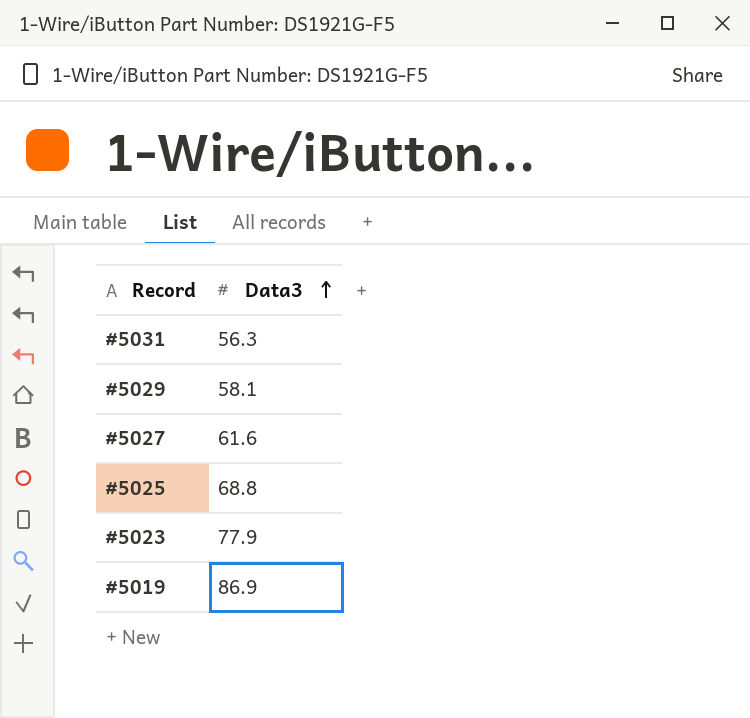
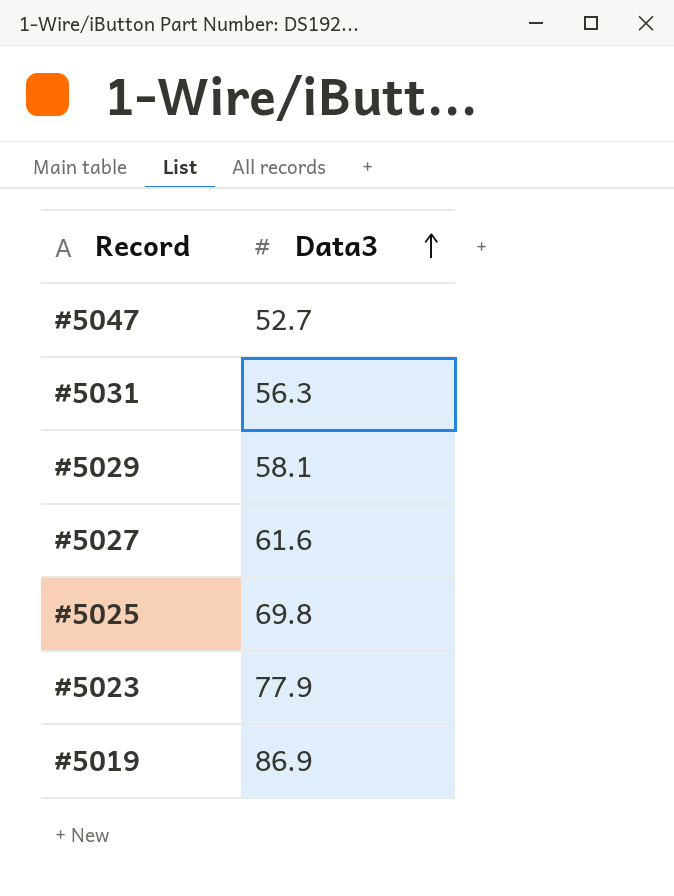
row #5047: none -> 52.7
#5025 | Data3: 68.8 -> 69.8

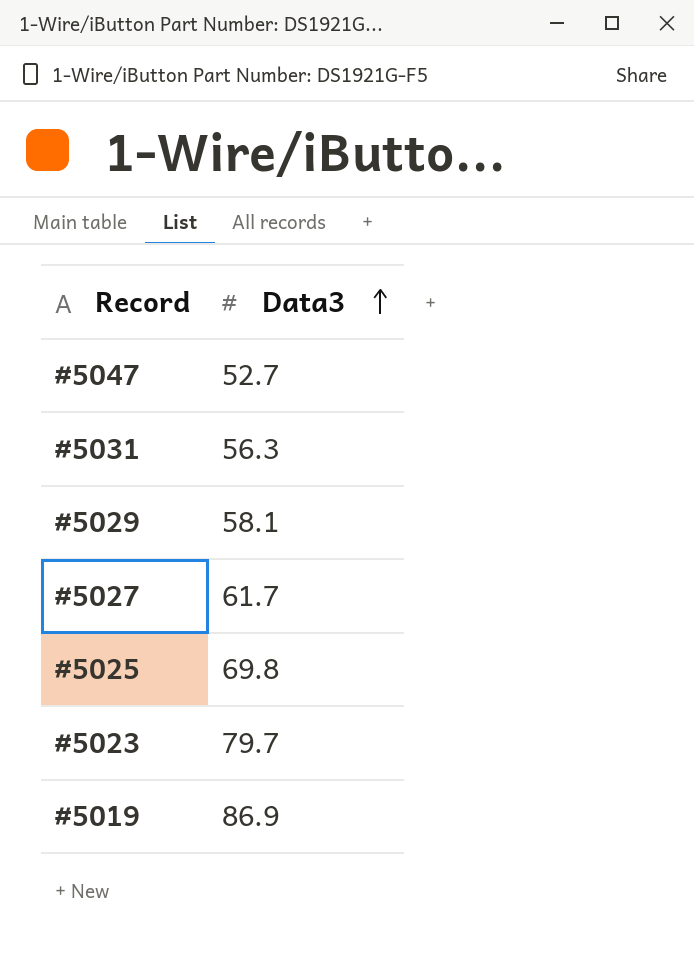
#5027 | Data3: 61.6 -> 61.7
#5023 | Data3: 77.9 -> 79.7

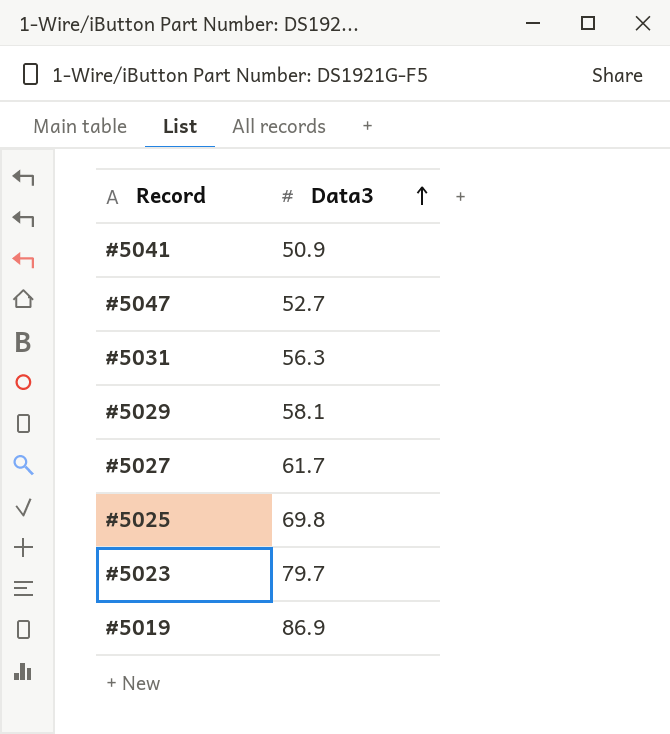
row #5041: none -> 50.9

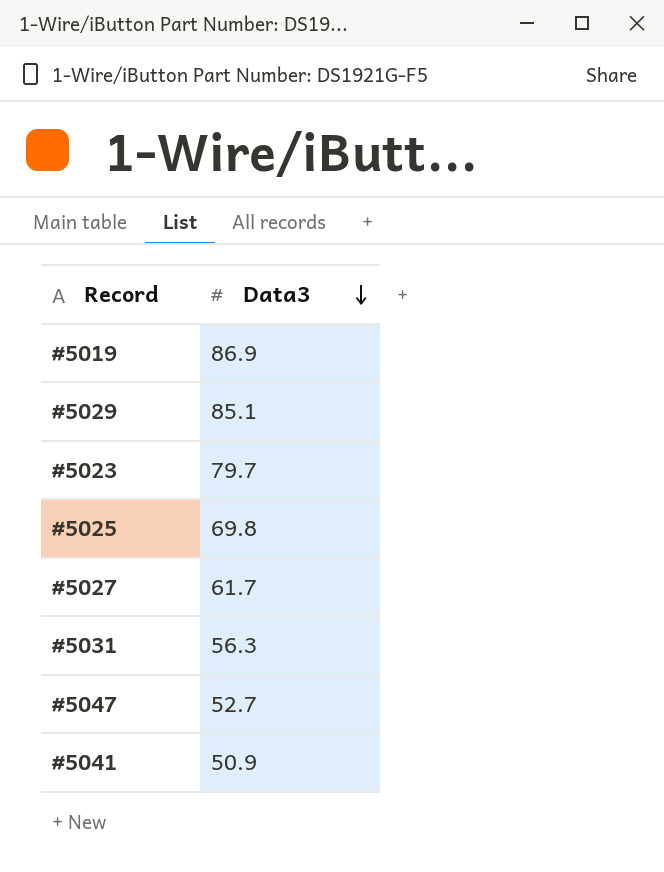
row order: Data3 ascending -> Data3 descending
#5029 | Data3: 58.1 -> 85.1

